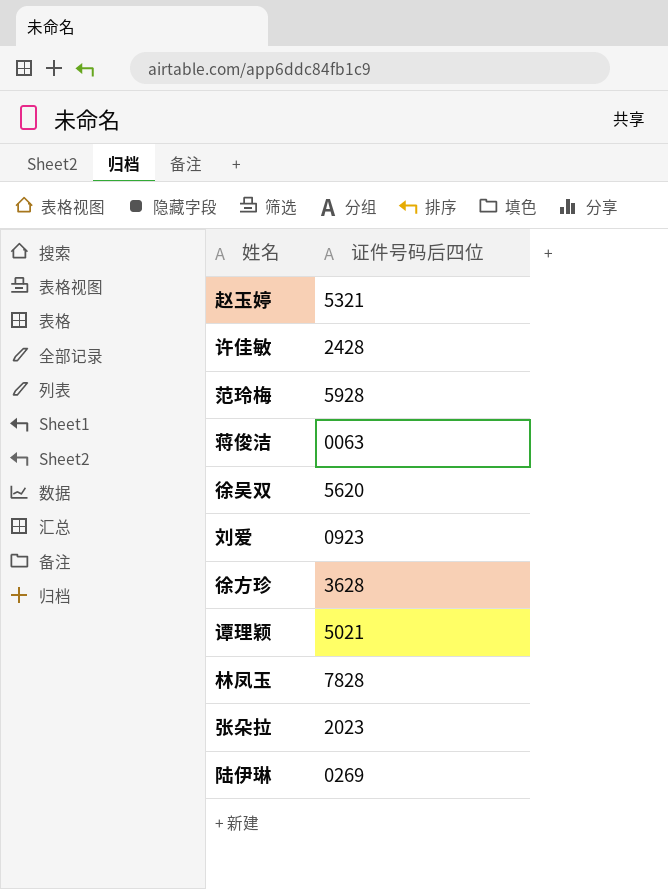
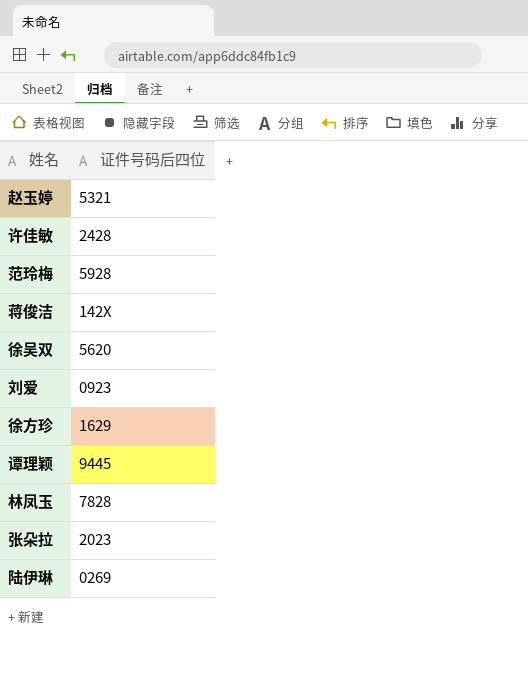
蒋俊洁 | 证件号码后四位: 0063 -> 142X
徐方珍 | 证件号码后四位: 3628 -> 1629
谭理颖 | 证件号码后四位: 5021 -> 9445

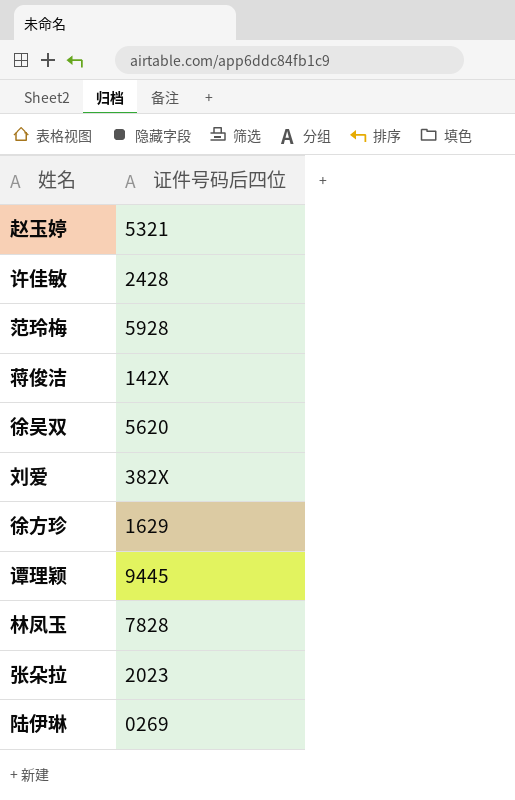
刘爱 | 证件号码后四位: 0923 -> 382X

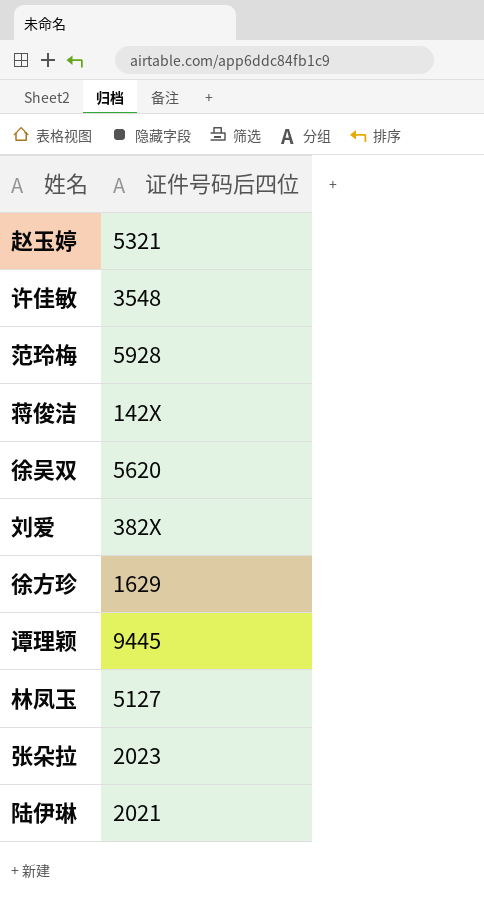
许佳敏 | 证件号码后四位: 2428 -> 3548
林凤玉 | 证件号码后四位: 7828 -> 5127
陆伊琳 | 证件号码后四位: 0269 -> 2021

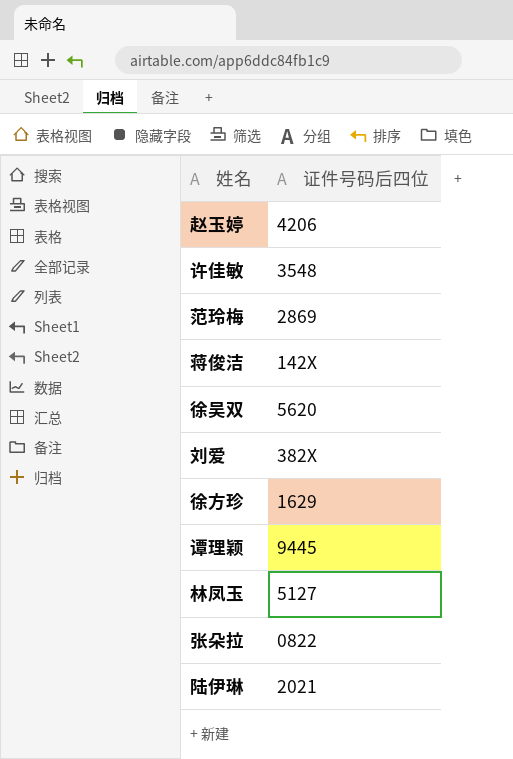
赵玉婷 | 证件号码后四位: 5321 -> 4206
范玲梅 | 证件号码后四位: 5928 -> 2869
张朵拉 | 证件号码后四位: 2023 -> 0822

